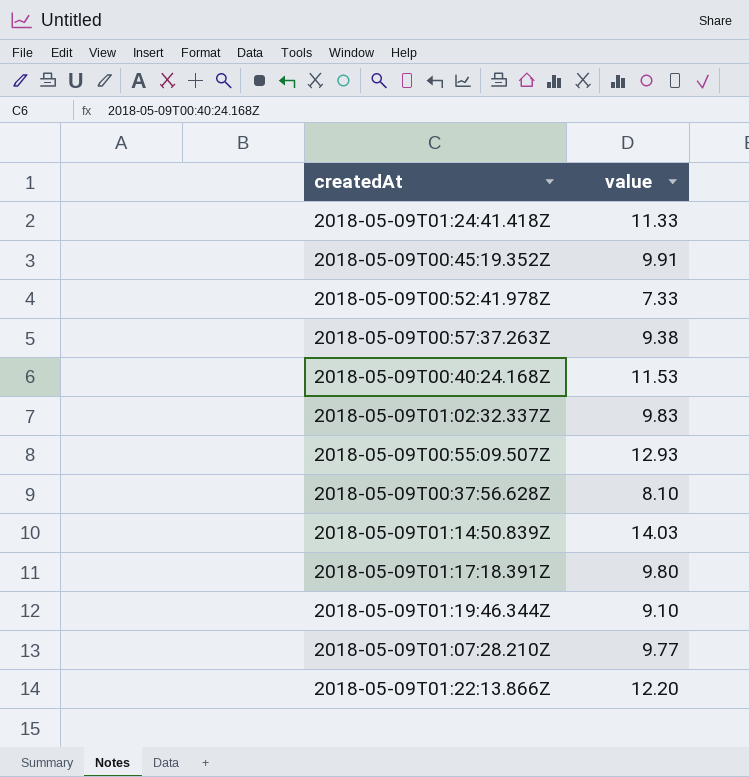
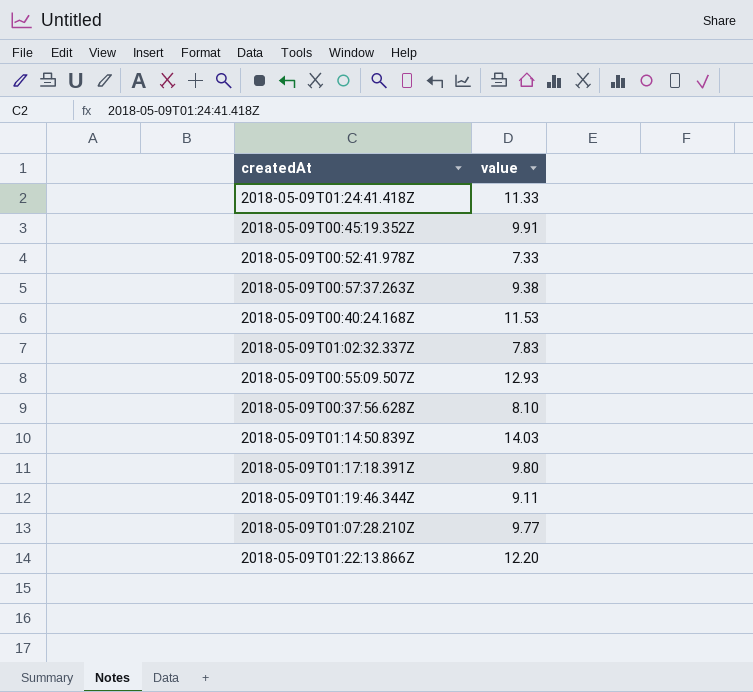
2018-05-09T01:02:32.337Z | value: 9.83 -> 7.83
2018-05-09T01:19:46.344Z | value: 9.10 -> 9.11

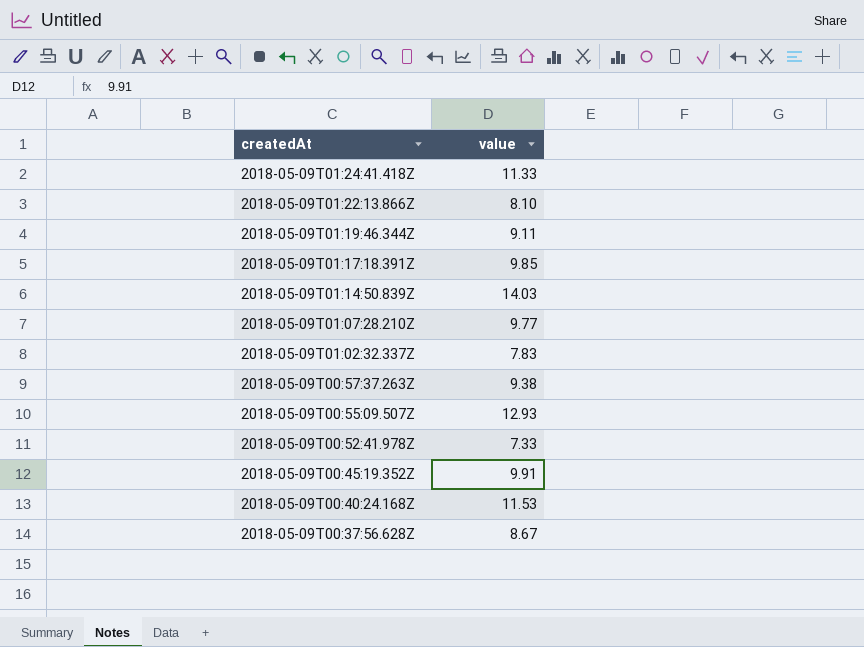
row order: none -> createdAt descending
2018-05-09T01:22:13.866Z | value: 12.20 -> 8.10
2018-05-09T01:17:18.391Z | value: 9.80 -> 9.85
2018-05-09T00:37:56.628Z | value: 8.10 -> 8.67

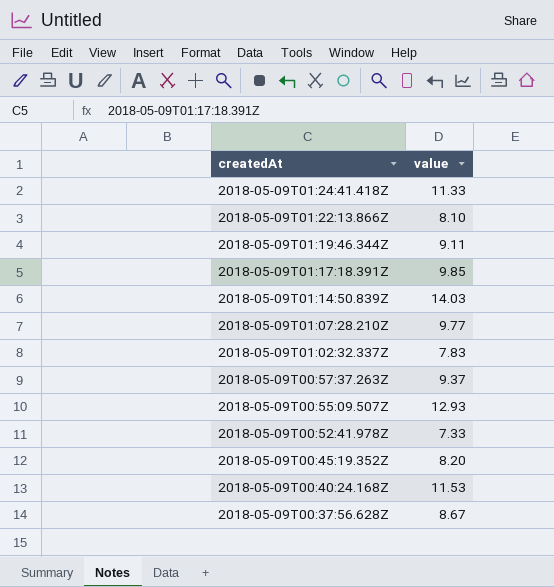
2018-05-09T00:57:37.263Z | value: 9.38 -> 9.37
2018-05-09T00:45:19.352Z | value: 9.91 -> 8.20

